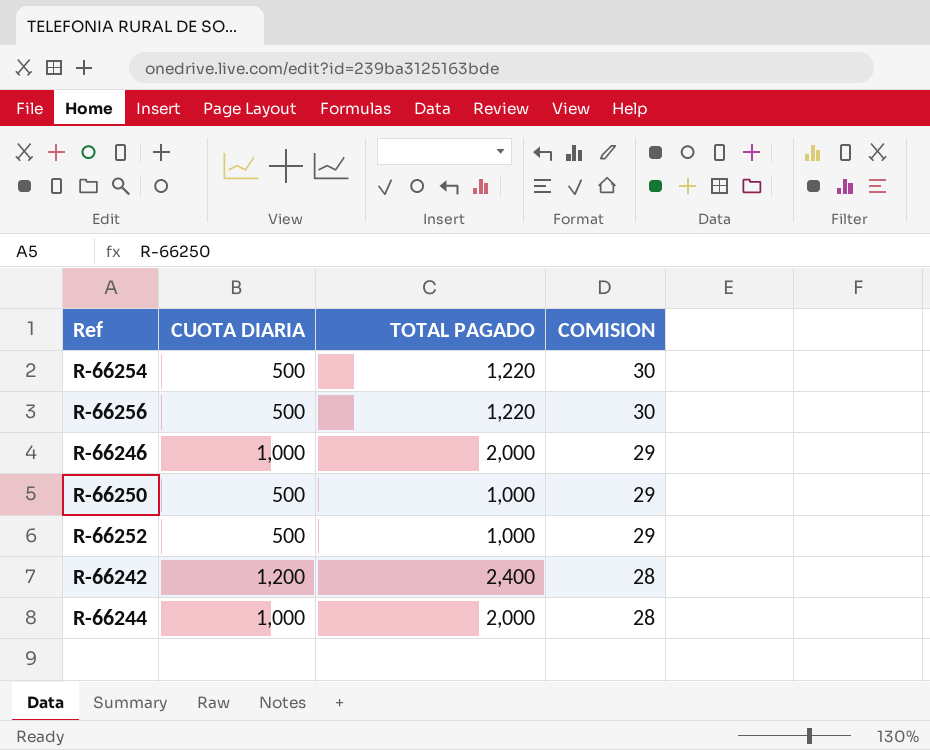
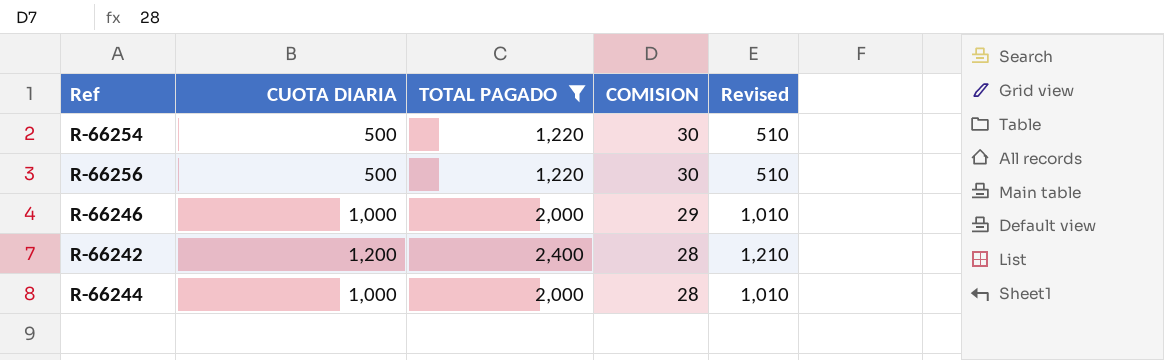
filter: none -> TOTAL PAGADO != 1,000
column Revised | formula: none -> [CUOTA DIARIA] + 10

